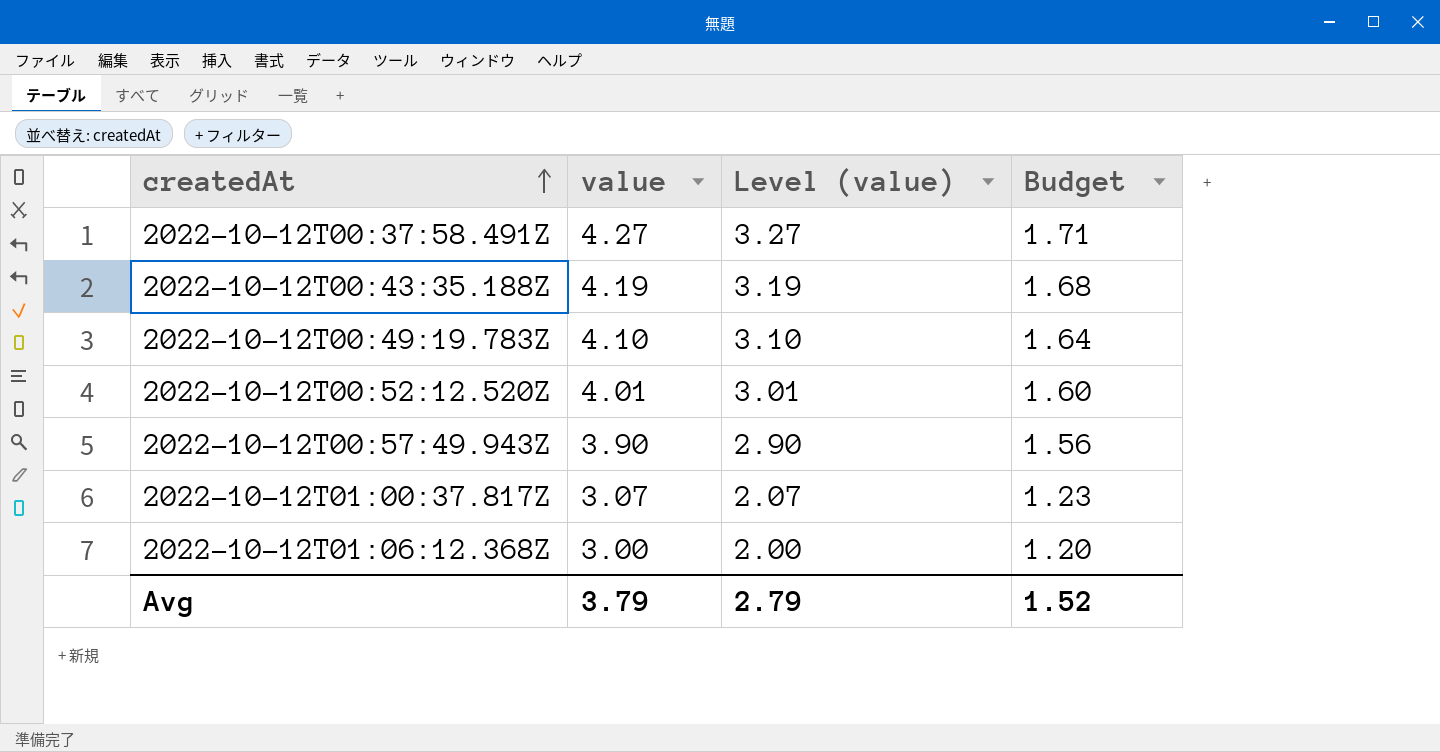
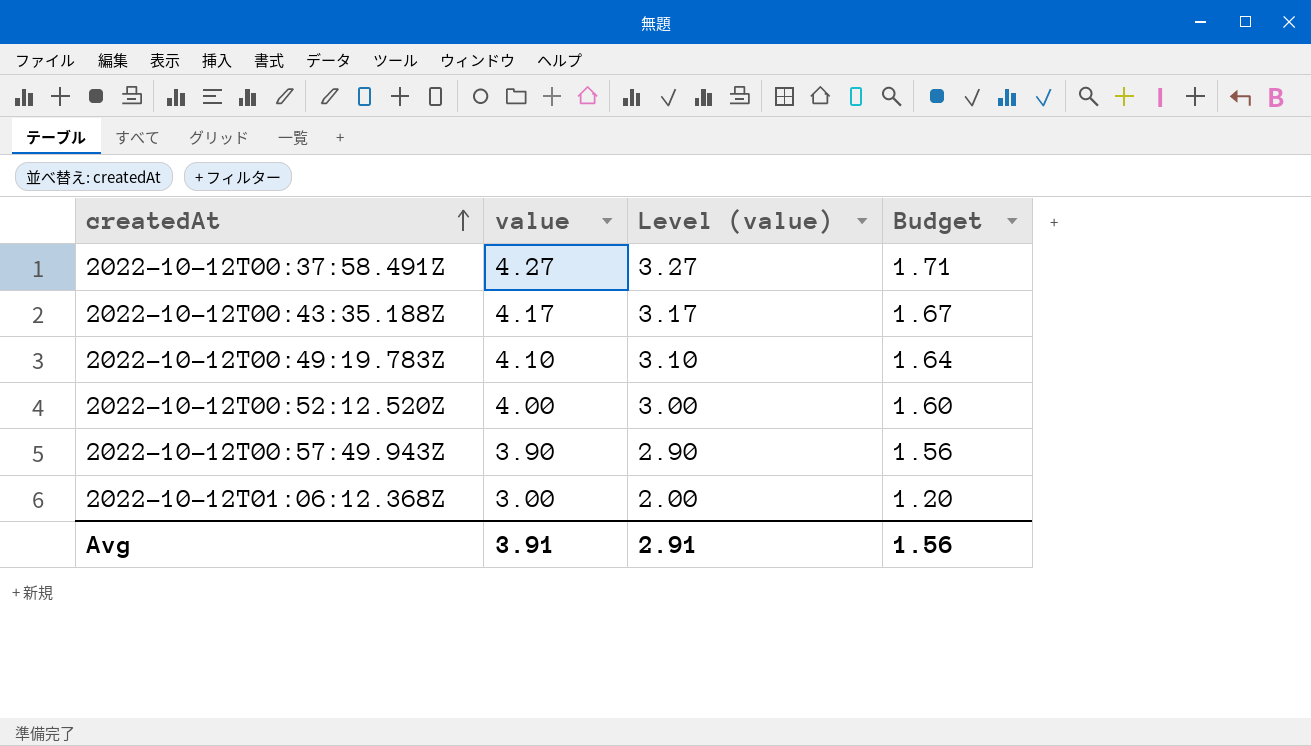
row 2022-10-12T01:00:37.817Z: 3.07 | 2.07 | 1.23 -> none
2022-10-12T00:43:35.188Z | value: 4.19 -> 4.17
2022-10-12T00:43:35.188Z | Level (value): 3.19 -> 3.17
2022-10-12T00:43:35.188Z | Budget: 1.68 -> 1.67
2022-10-12T00:52:12.520Z | value: 4.01 -> 4.00
2022-10-12T00:52:12.520Z | Level (value): 3.01 -> 3.00
Avg | value: 3.79 -> 3.91
Avg | Level (value): 2.79 -> 2.91
Avg | Budget: 1.52 -> 1.56

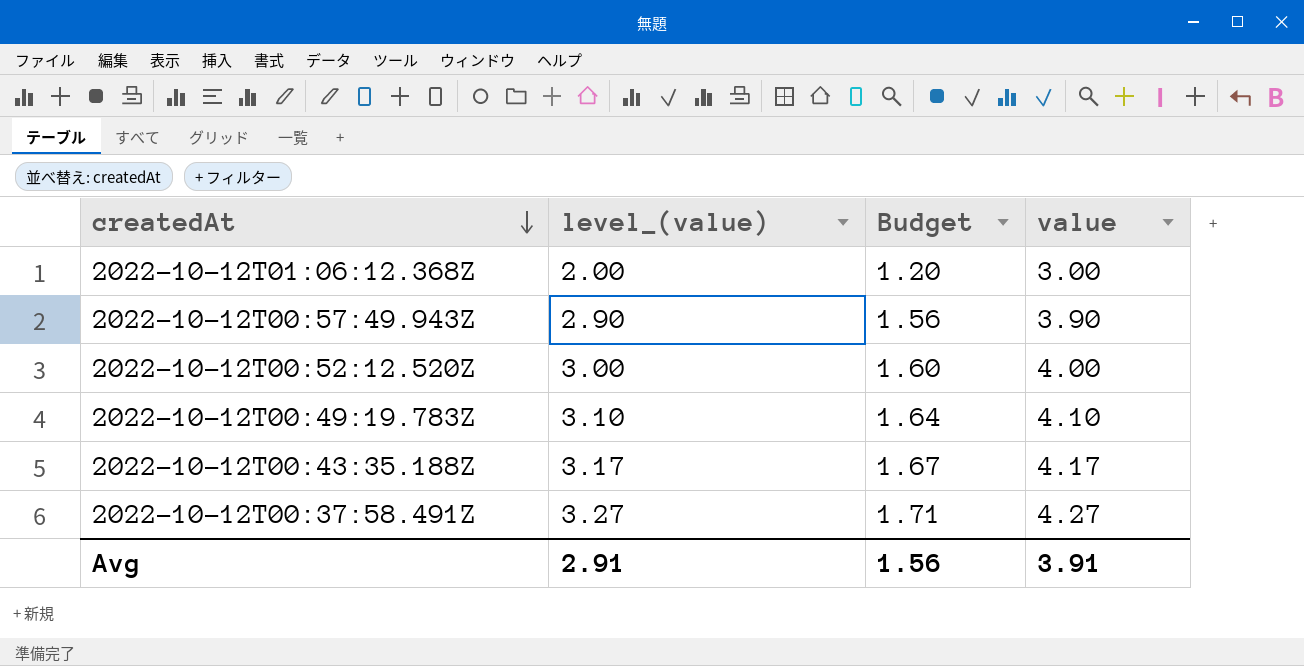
row order: createdAt ascending -> createdAt descending
column name: Level (value) -> level_(value)
column value | position: 2 -> 4

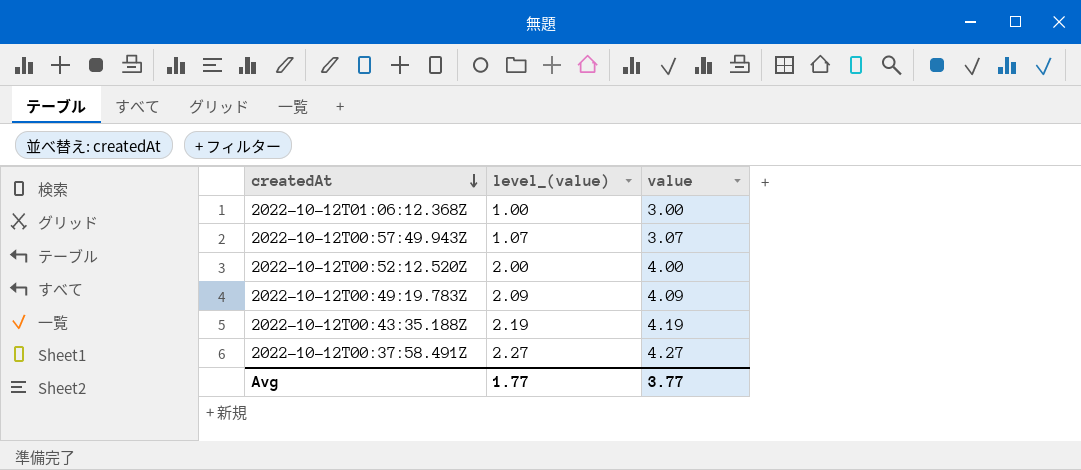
column Budget | formula: [value] * 0.4 -> none
column level_(value) | formula: [value] - 1 -> [value] - 2
2022-10-12T00:57:49.943Z | value: 3.90 -> 3.07
2022-10-12T00:49:19.783Z | value: 4.10 -> 4.09
2022-10-12T00:43:35.188Z | value: 4.17 -> 4.19
Avg | level_(value): 2.91 -> 1.77
Avg | value: 3.91 -> 3.77

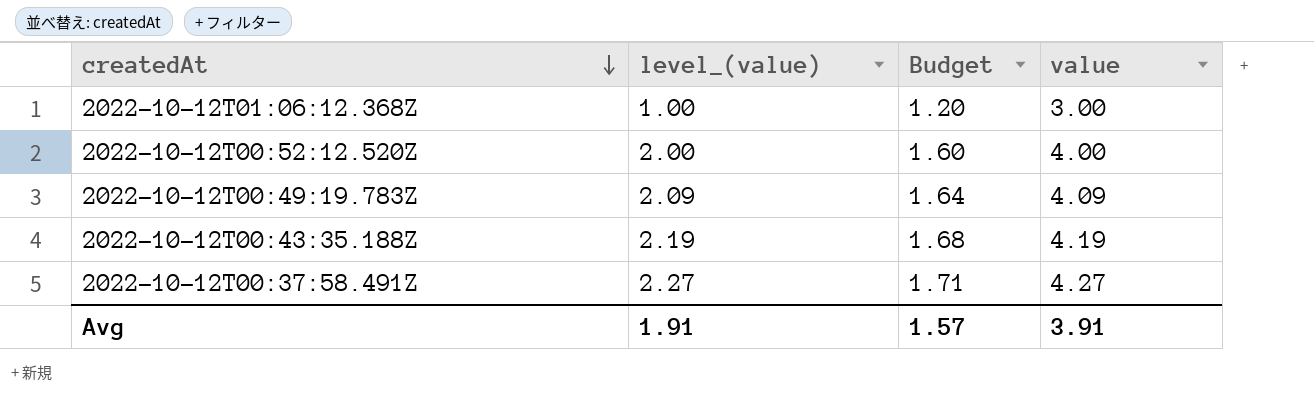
column Budget | formula: none -> [value] * 0.4
row 2022-10-12T00:57:49.943Z: 1.07 | 3.07 -> none
Avg | level_(value): 1.77 -> 1.91
Avg | value: 3.77 -> 3.91

